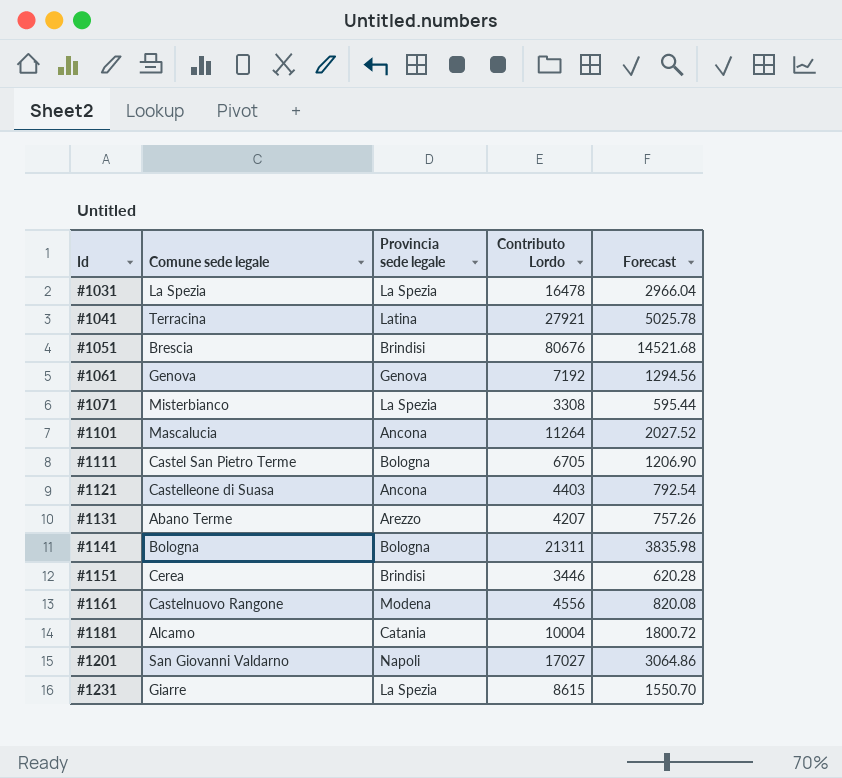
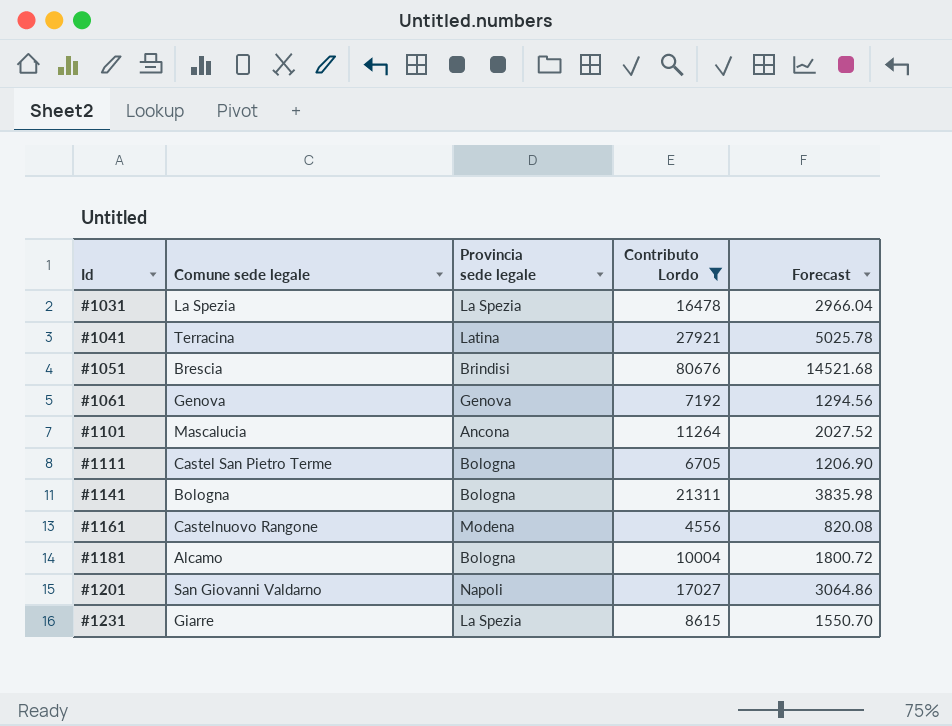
filter: none -> Contributo Lordo >= 4556
#1181 | Provincia sede legale: Catania -> Bologna

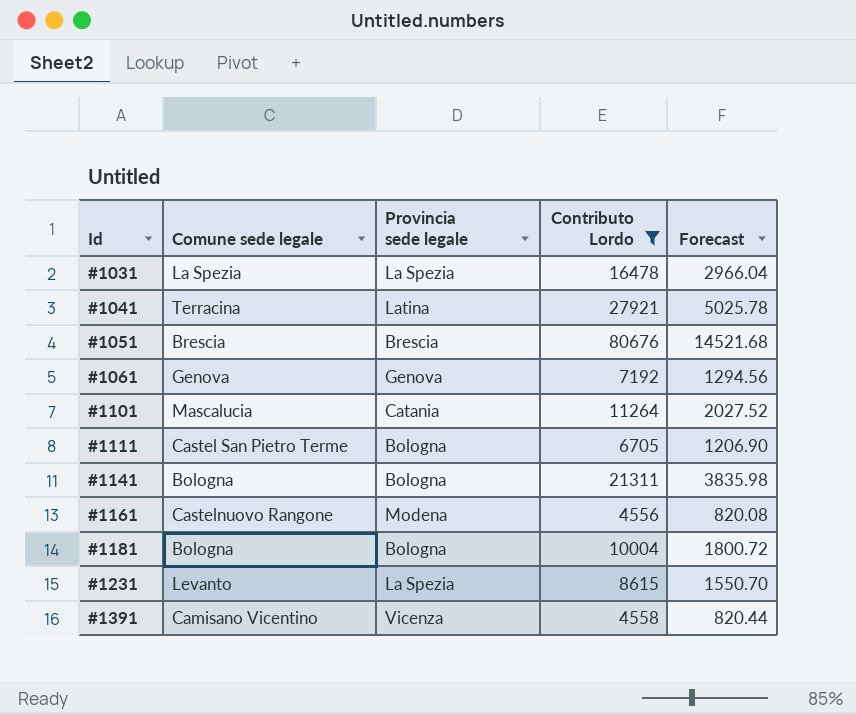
row #1201: San Giovanni Valdarno | Napoli | 17027 | 3064.86 -> none
#1051 | Provincia sede legale: Brindisi -> Brescia
#1101 | Provincia sede legale: Ancona -> Catania
#1181 | Comune sede legale: Alcamo -> Bologna
#1231 | Comune sede legale: Giarre -> Levanto
row #1391: none -> Camisano Vicentino | Vicenza | 4558 | 820.44

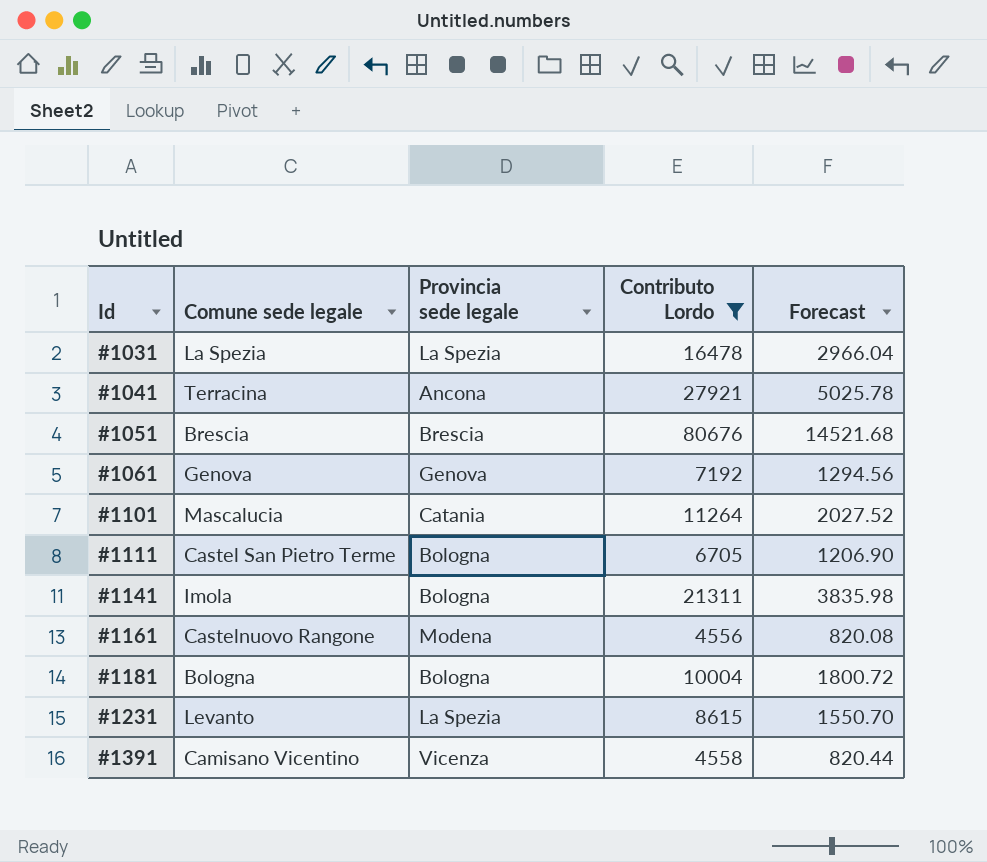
#1041 | Provincia sede legale: Latina -> Ancona
#1141 | Comune sede legale: Bologna -> Imola

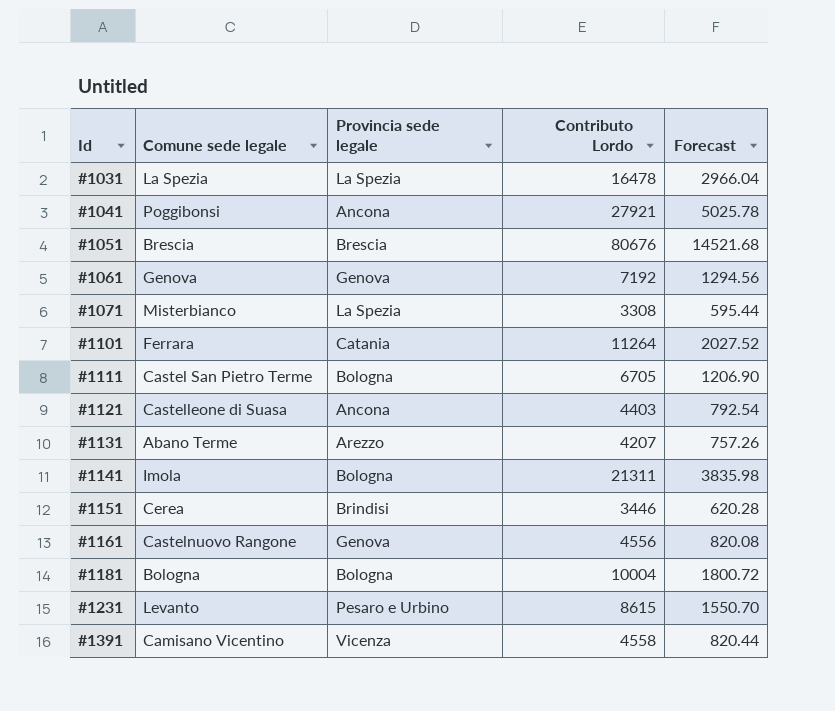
filter: Contributo Lordo >= 4556 -> none
#1041 | Comune sede legale: Terracina -> Poggibonsi
#1101 | Comune sede legale: Mascalucia -> Ferrara
#1161 | Provincia sede legale: Modena -> Genova
#1231 | Provincia sede legale: La Spezia -> Pesaro e Urbino

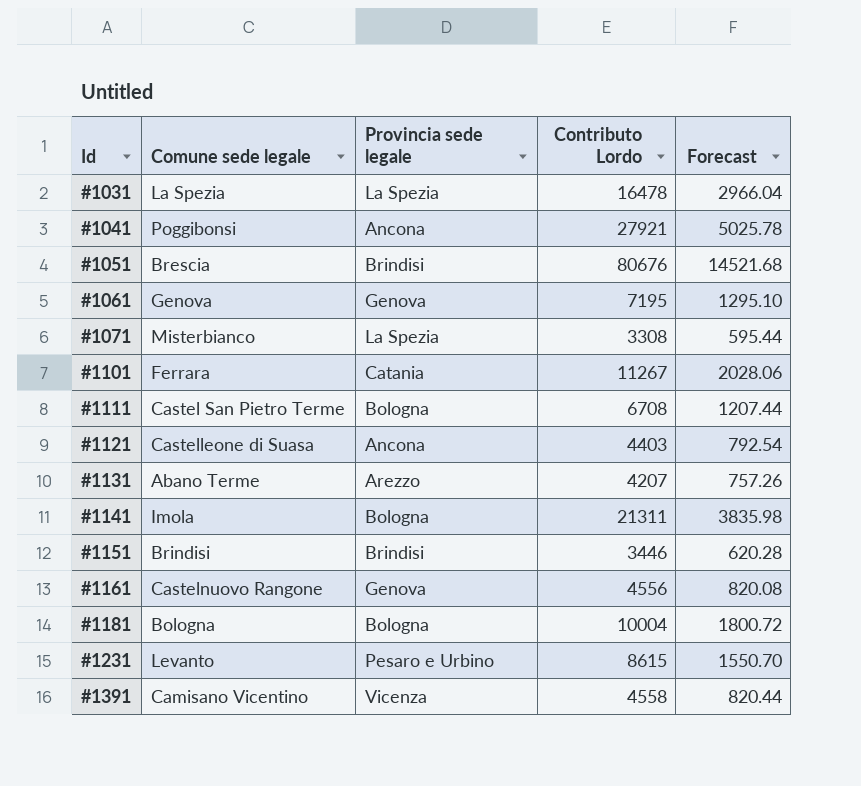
#1051 | Provincia sede legale: Brescia -> Brindisi
#1061 | Contributo Lordo: 7192 -> 7195
#1061 | Forecast: 1294.56 -> 1295.10
#1101 | Contributo Lordo: 11264 -> 11267
#1101 | Forecast: 2027.52 -> 2028.06
#1111 | Contributo Lordo: 6705 -> 6708
#1111 | Forecast: 1206.90 -> 1207.44
#1151 | Comune sede legale: Cerea -> Brindisi

